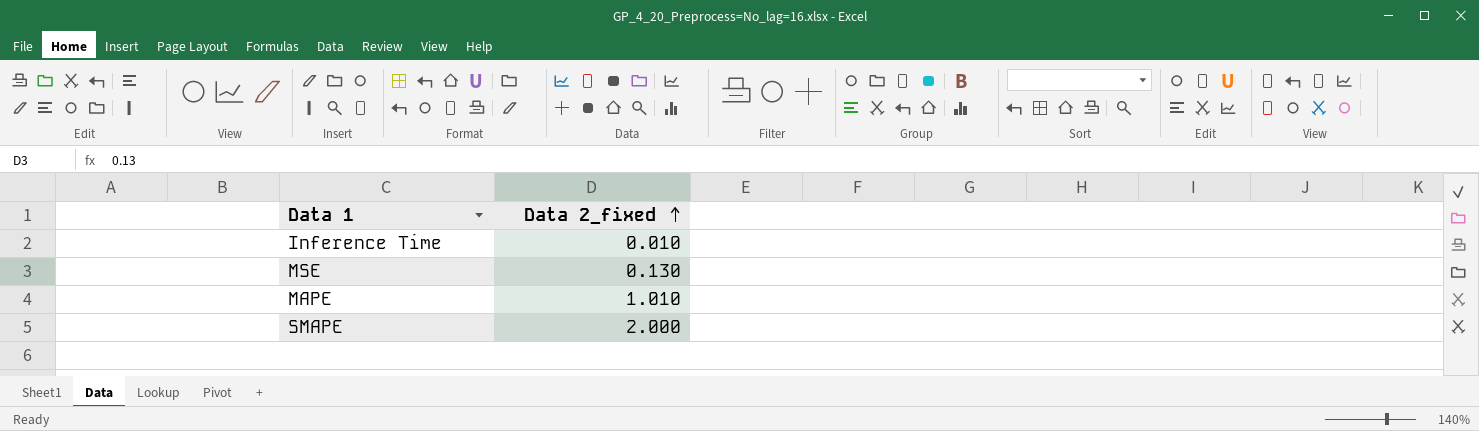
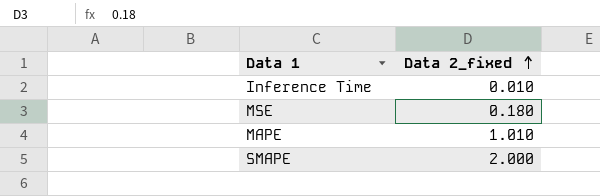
MSE | Data 2_fixed: 0.130 -> 0.180

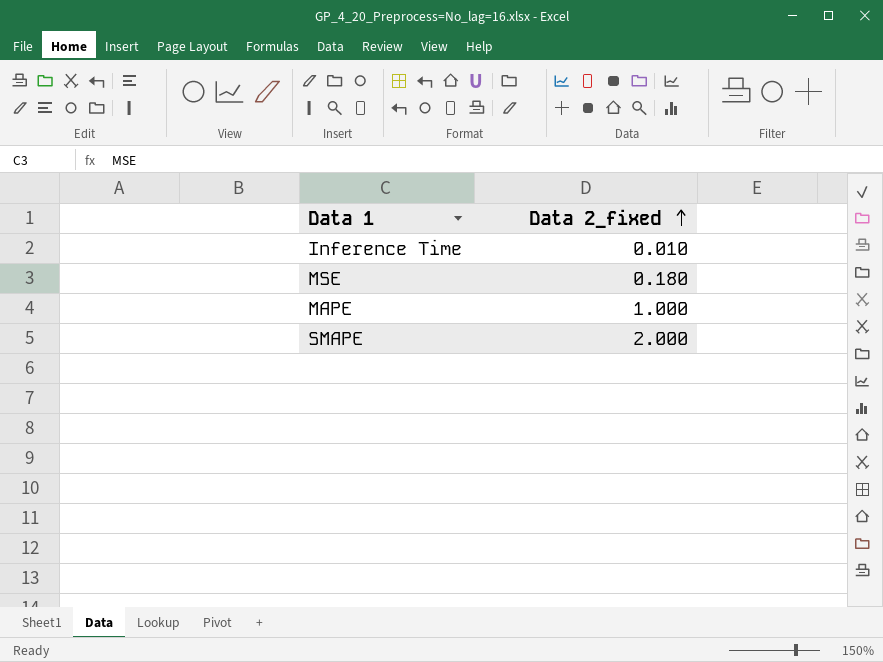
MAPE | Data 2_fixed: 1.010 -> 1.000

